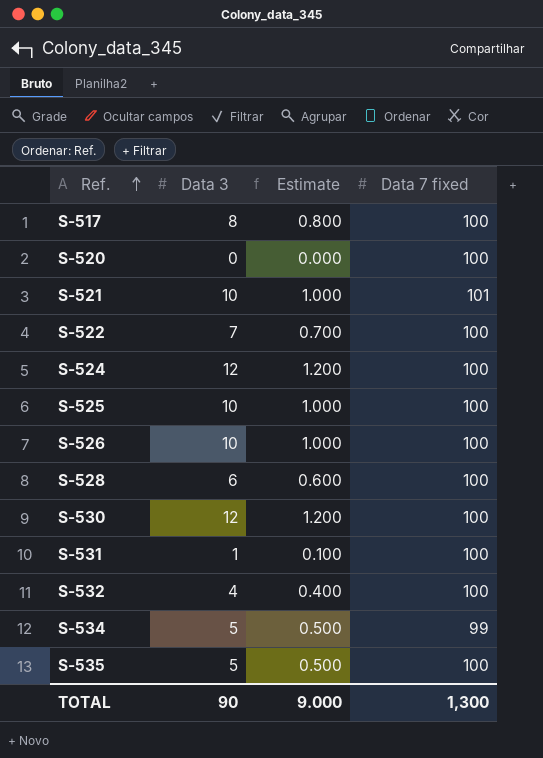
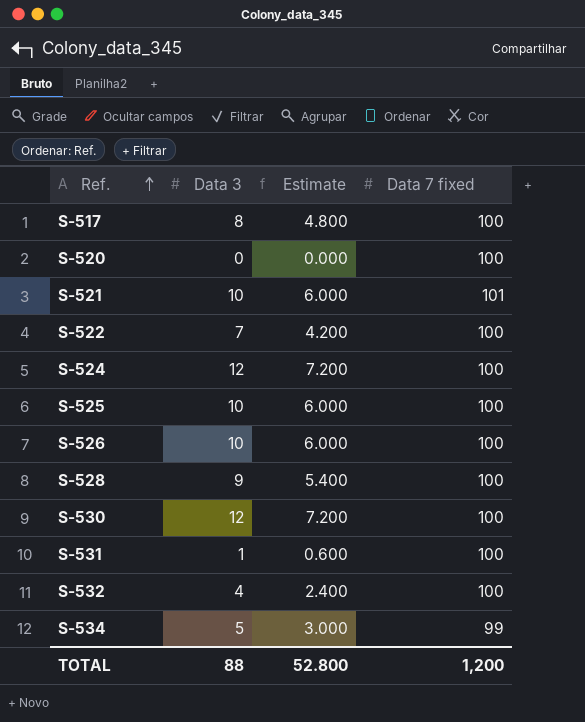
column Estimate | formula: [Data 3] * 0.1 -> [Data 3] * 0.6
row S-535: 5 | 0.500 | 100 -> none
S-528 | Data 3: 6 -> 9
TOTAL | Data 3: 90 -> 88
TOTAL | Estimate: 9.000 -> 52.800
TOTAL | Data 7 fixed: 1,300 -> 1,200

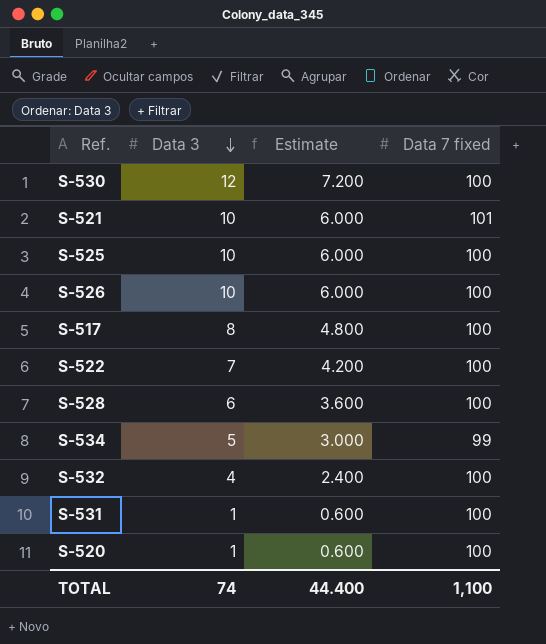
row order: Ref. ascending -> Data 3 descending
row S-524: 12 | 7.200 | 100 -> none
S-528 | Data 3: 9 -> 6
S-528 | Estimate: 5.400 -> 3.600
S-520 | Data 3: 0 -> 1
S-520 | Estimate: 0.000 -> 0.600
TOTAL | Data 3: 88 -> 74
TOTAL | Estimate: 52.800 -> 44.400
TOTAL | Data 7 fixed: 1,200 -> 1,100

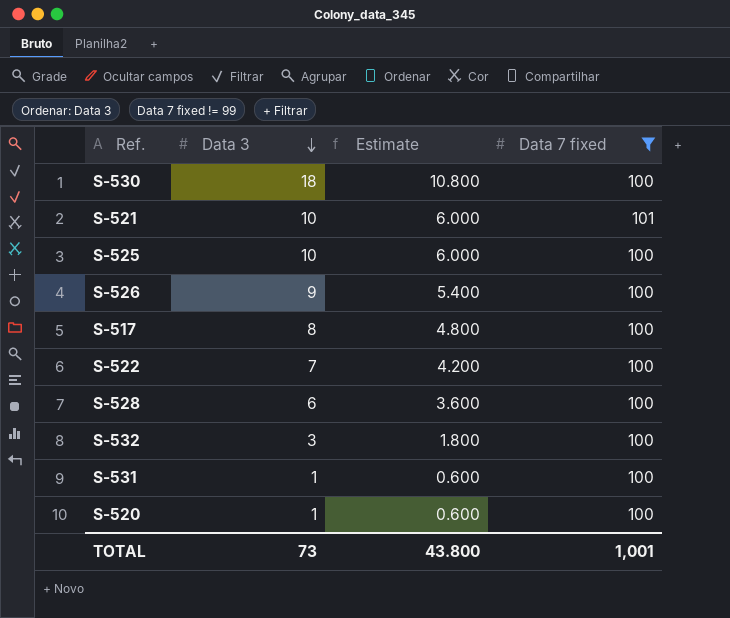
filter: none -> Data 7 fixed != 99
S-530 | Data 3: 12 -> 18
S-530 | Estimate: 7.200 -> 10.800
S-526 | Data 3: 10 -> 9
S-526 | Estimate: 6.000 -> 5.400
S-532 | Data 3: 4 -> 3
S-532 | Estimate: 2.400 -> 1.800
TOTAL | Data 3: 74 -> 73
TOTAL | Estimate: 44.400 -> 43.800
TOTAL | Data 7 fixed: 1,100 -> 1,001

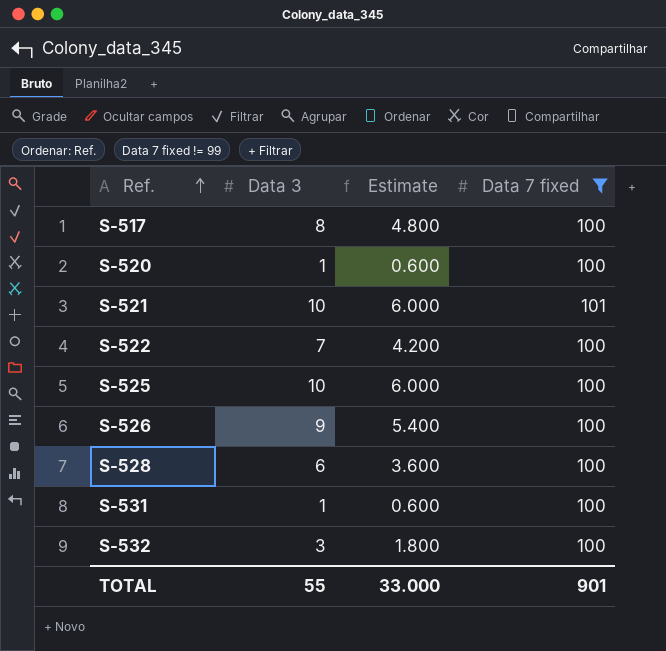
row order: Data 3 descending -> Ref. ascending
row S-530: 18 | 10.800 | 100 -> none
TOTAL | Data 3: 73 -> 55
TOTAL | Estimate: 43.800 -> 33.000
TOTAL | Data 7 fixed: 1,001 -> 901

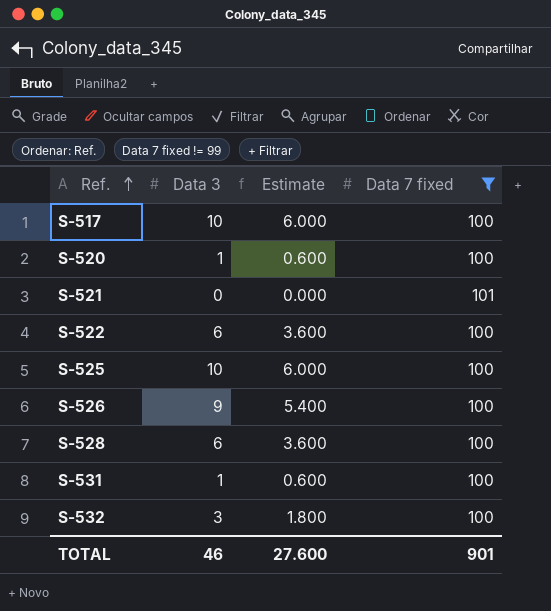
S-517 | Data 3: 8 -> 10
S-517 | Estimate: 4.800 -> 6.000
S-521 | Data 3: 10 -> 0
S-521 | Estimate: 6.000 -> 0.000
S-522 | Data 3: 7 -> 6
S-522 | Estimate: 4.200 -> 3.600
TOTAL | Data 3: 55 -> 46
TOTAL | Estimate: 33.000 -> 27.600

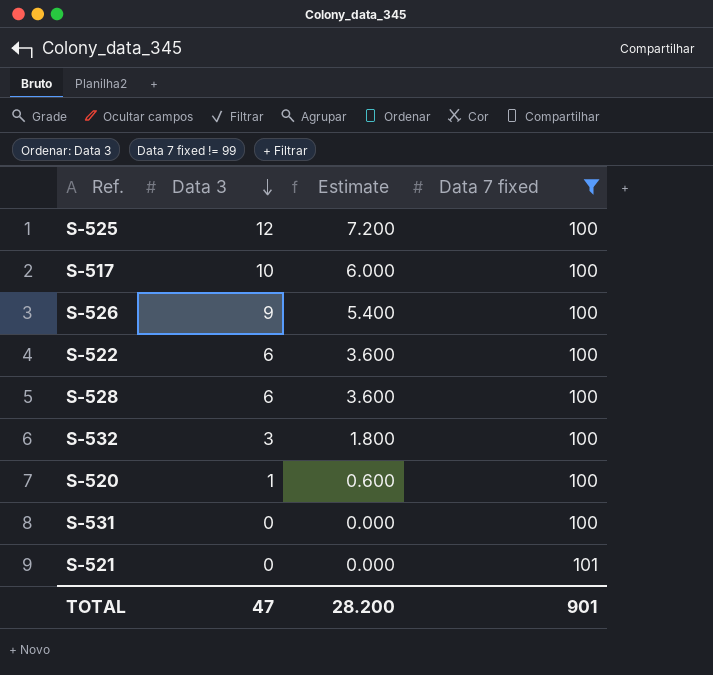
row order: Ref. ascending -> Data 3 descending
S-525 | Data 3: 10 -> 12
S-525 | Estimate: 6.000 -> 7.200
S-531 | Data 3: 1 -> 0
S-531 | Estimate: 0.600 -> 0.000
TOTAL | Data 3: 46 -> 47
TOTAL | Estimate: 27.600 -> 28.200

